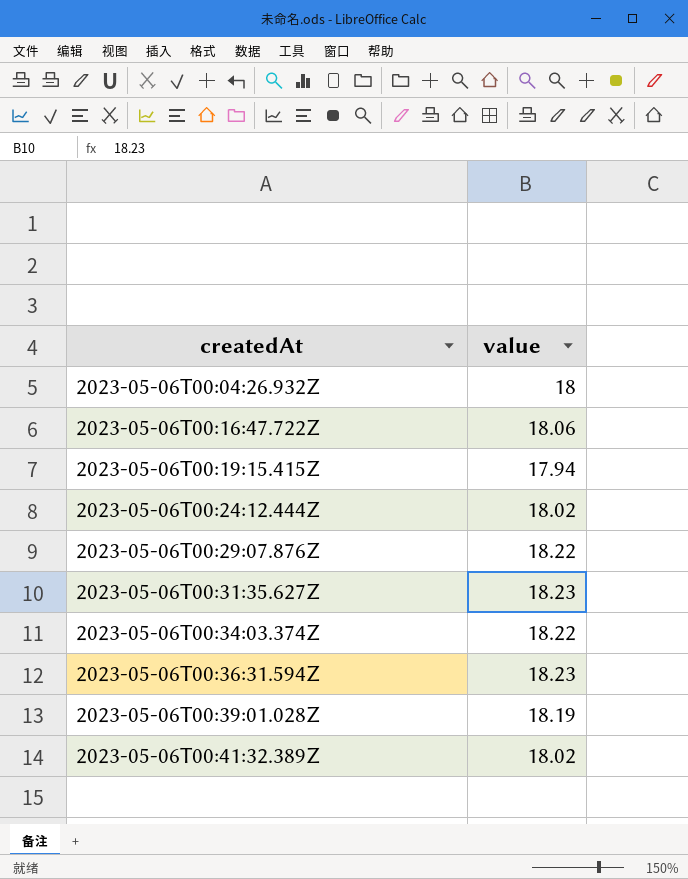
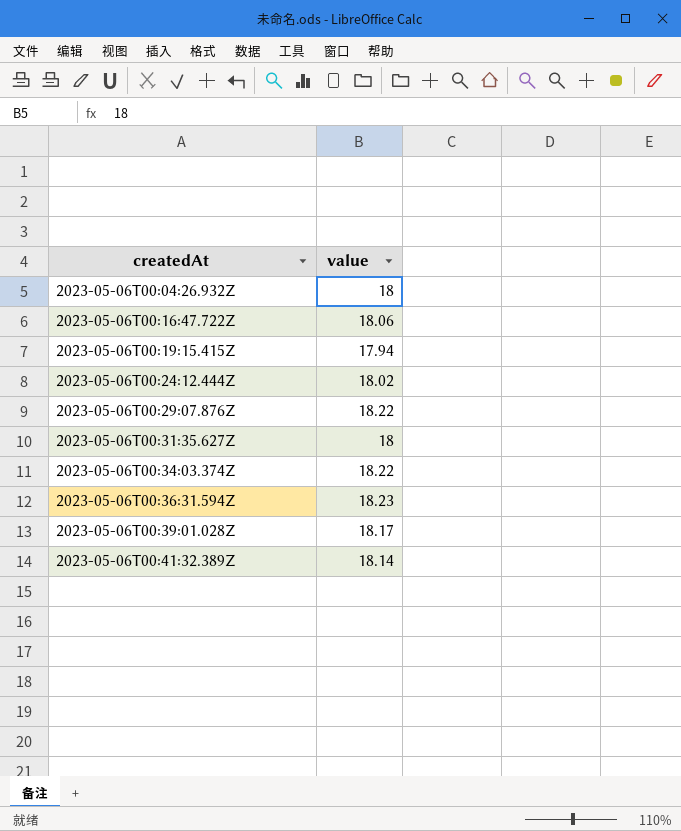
2023-05-06T00:31:35.627Z | value: 18.23 -> 18
2023-05-06T00:39:01.028Z | value: 18.19 -> 18.17
2023-05-06T00:41:32.389Z | value: 18.02 -> 18.14

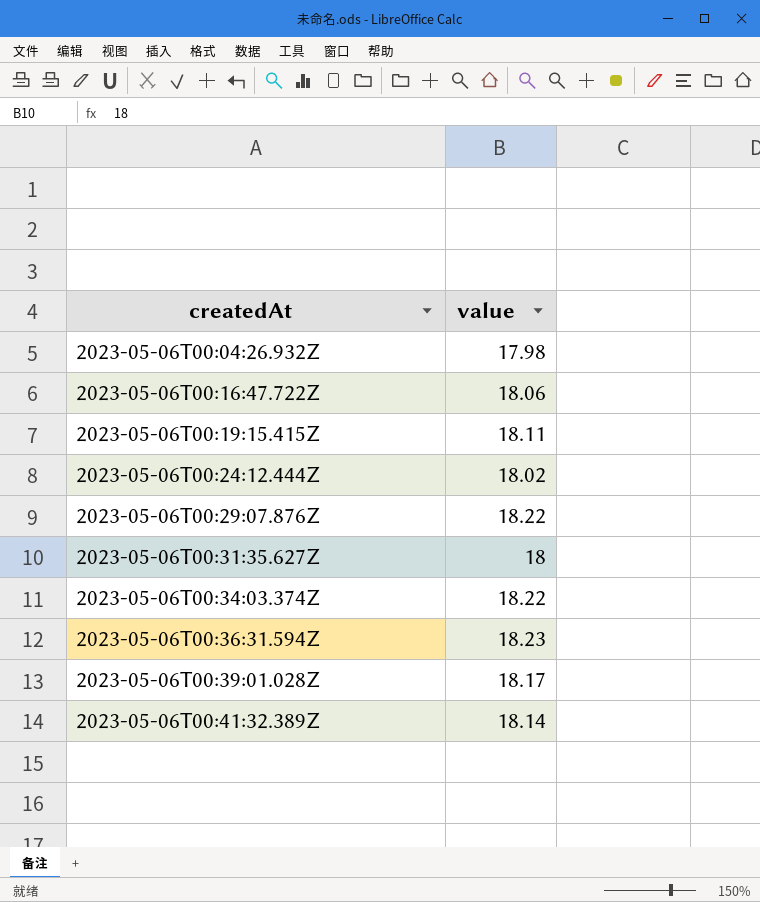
2023-05-06T00:04:26.932Z | value: 18 -> 17.98
2023-05-06T00:19:15.415Z | value: 17.94 -> 18.11

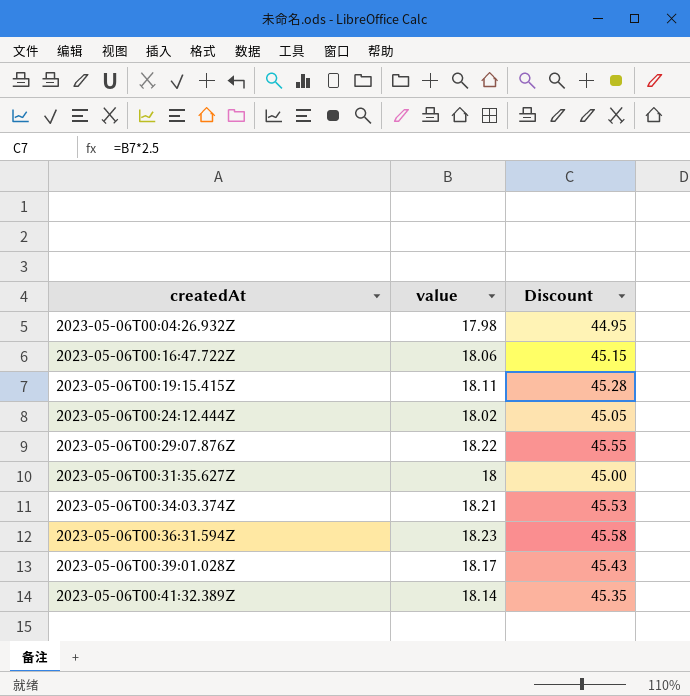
column Discount | formula: none -> [value] * 2.5
2023-05-06T00:34:03.374Z | value: 18.22 -> 18.21

